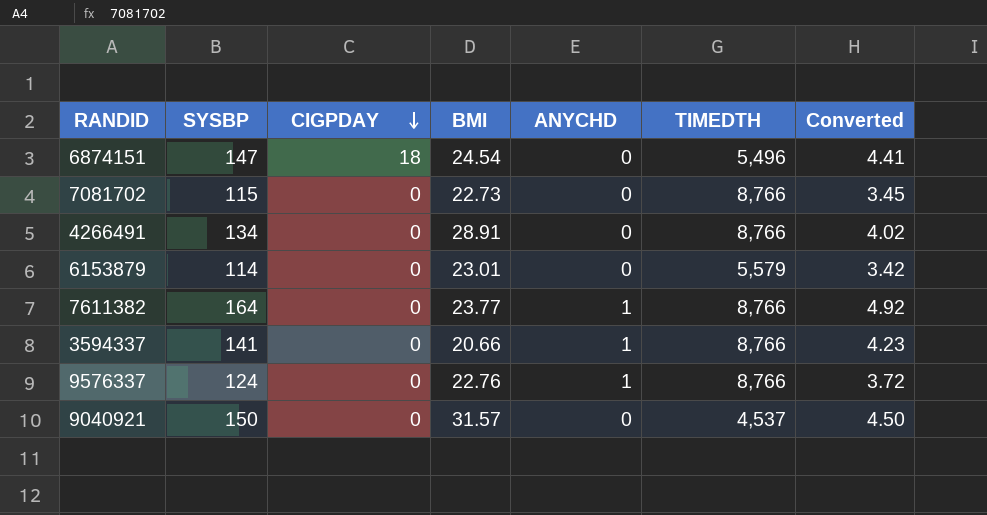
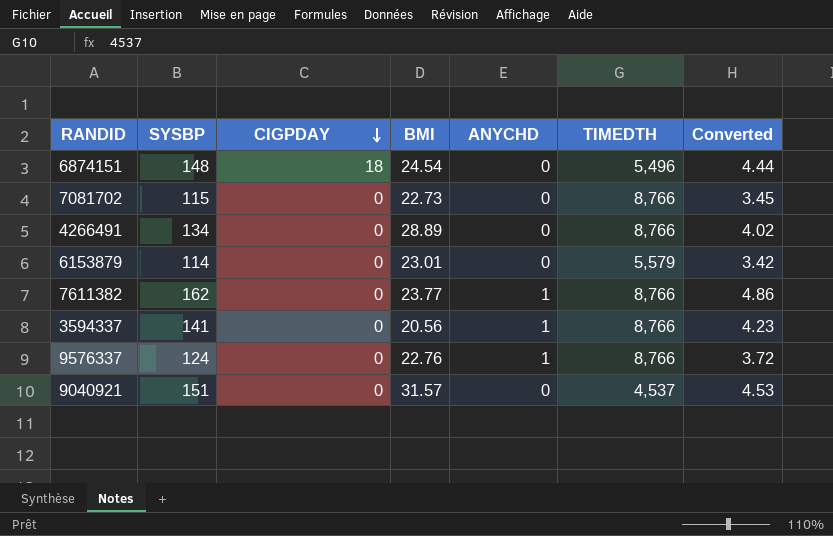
6874151 | SYSBP: 147 -> 148
6874151 | Converted: 4.41 -> 4.44
4266491 | BMI: 28.91 -> 28.89
7611382 | SYSBP: 164 -> 162
7611382 | Converted: 4.92 -> 4.86
3594337 | BMI: 20.66 -> 20.56
9040921 | SYSBP: 150 -> 151
9040921 | Converted: 4.50 -> 4.53

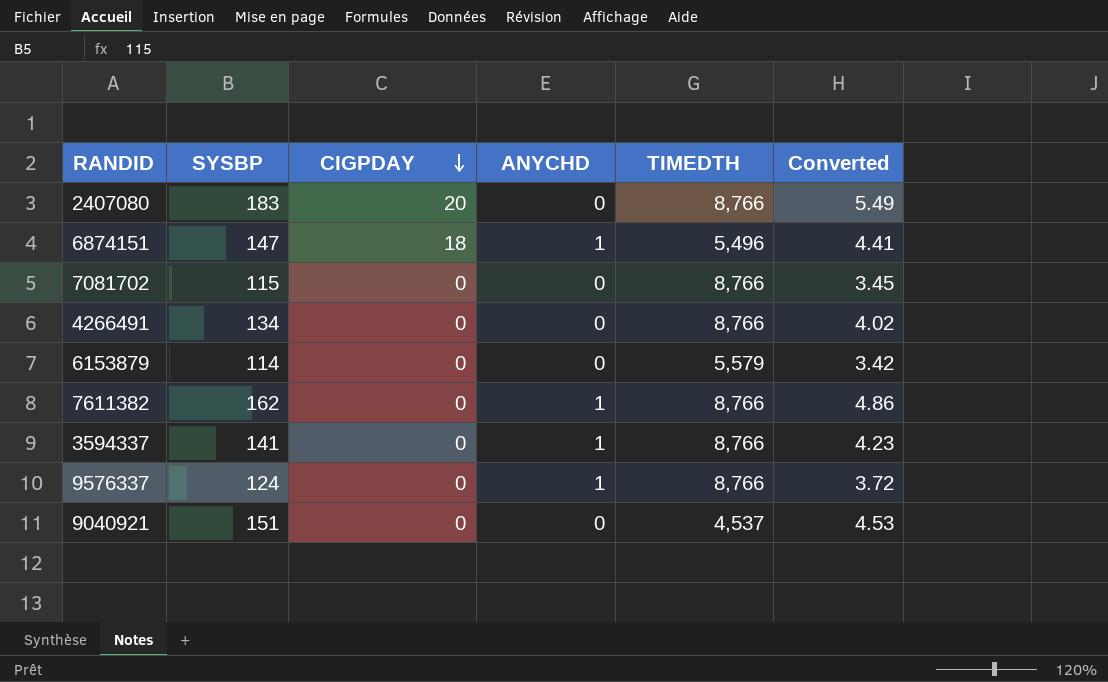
column BMI | position: 4 -> none
row 2407080: none -> 183 | 20 | 0 | 8,766 | 5.49
6874151 | SYSBP: 148 -> 147
6874151 | ANYCHD: 0 -> 1
6874151 | Converted: 4.44 -> 4.41

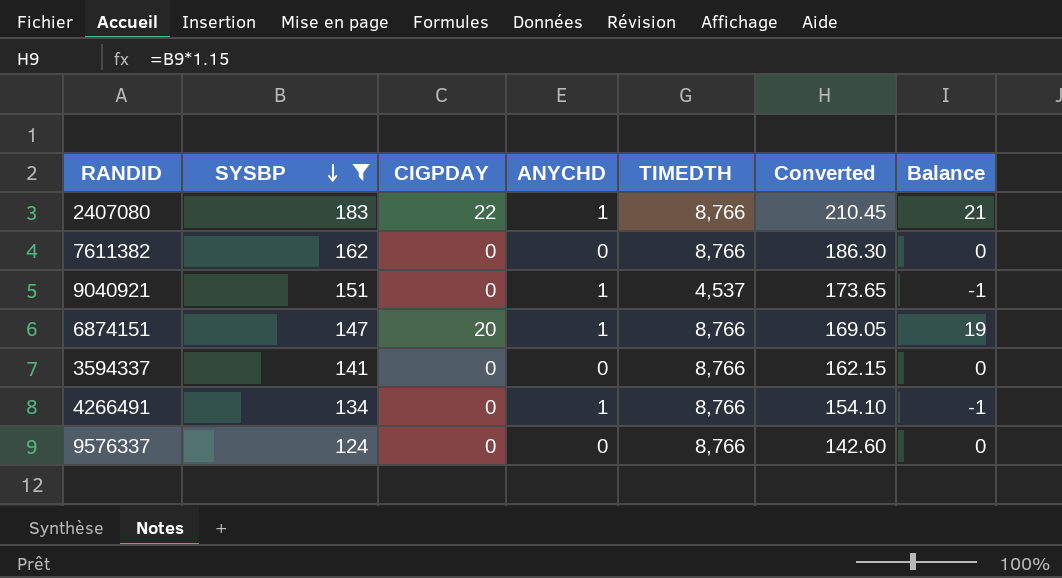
filter: none -> SYSBP >= 124
row order: CIGPDAY descending -> SYSBP descending
column Converted | formula: [SYSBP] * 0.03 -> [SYSBP] * 1.15
column Balance | formula: none -> [CIGPDAY] - [ANYCHD]
2407080 | CIGPDAY: 20 -> 22
2407080 | ANYCHD: 0 -> 1
7611382 | ANYCHD: 1 -> 0
9040921 | ANYCHD: 0 -> 1
6874151 | CIGPDAY: 18 -> 20
6874151 | TIMEDTH: 5,496 -> 8,766
3594337 | ANYCHD: 1 -> 0
4266491 | ANYCHD: 0 -> 1
9576337 | ANYCHD: 1 -> 0

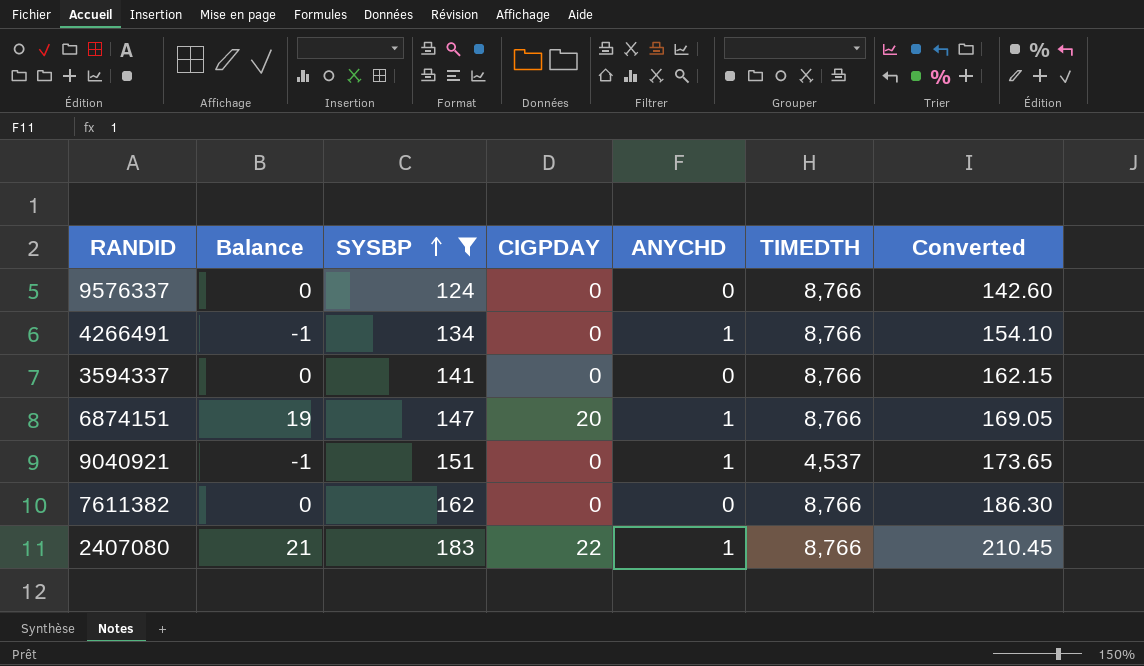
row order: SYSBP descending -> SYSBP ascending
column Balance | position: 7 -> 2

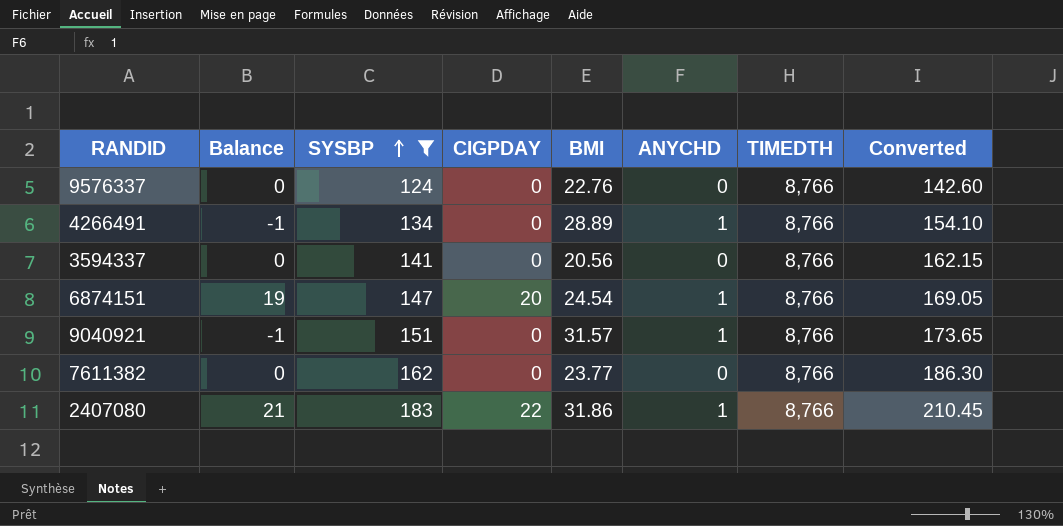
column BMI | position: none -> 5
9040921 | TIMEDTH: 4,537 -> 8,766

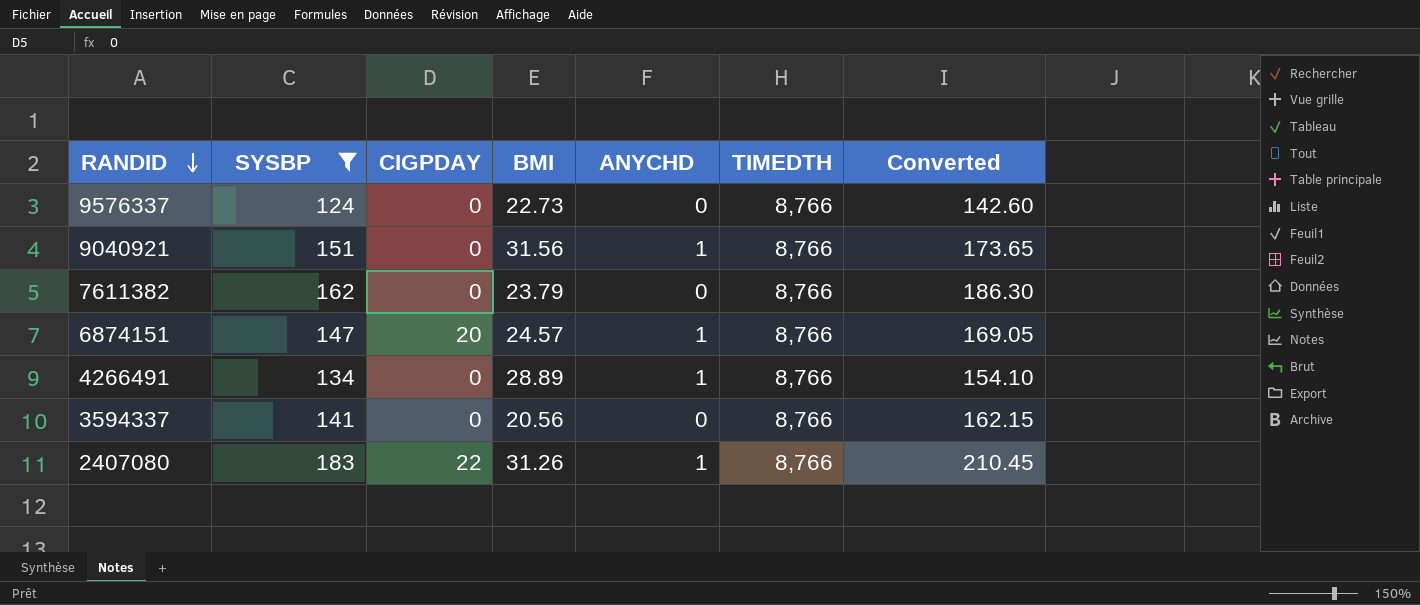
row order: SYSBP ascending -> RANDID descending
column Balance | formula: [CIGPDAY] - [ANYCHD] -> none
9576337 | BMI: 22.76 -> 22.73
9040921 | BMI: 31.57 -> 31.56
7611382 | BMI: 23.77 -> 23.79
6874151 | BMI: 24.54 -> 24.57
2407080 | BMI: 31.86 -> 31.26

